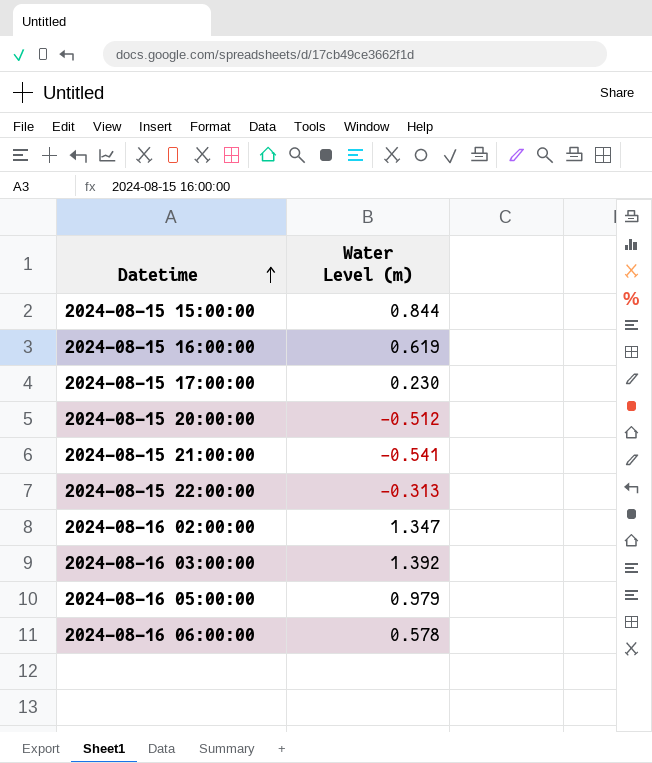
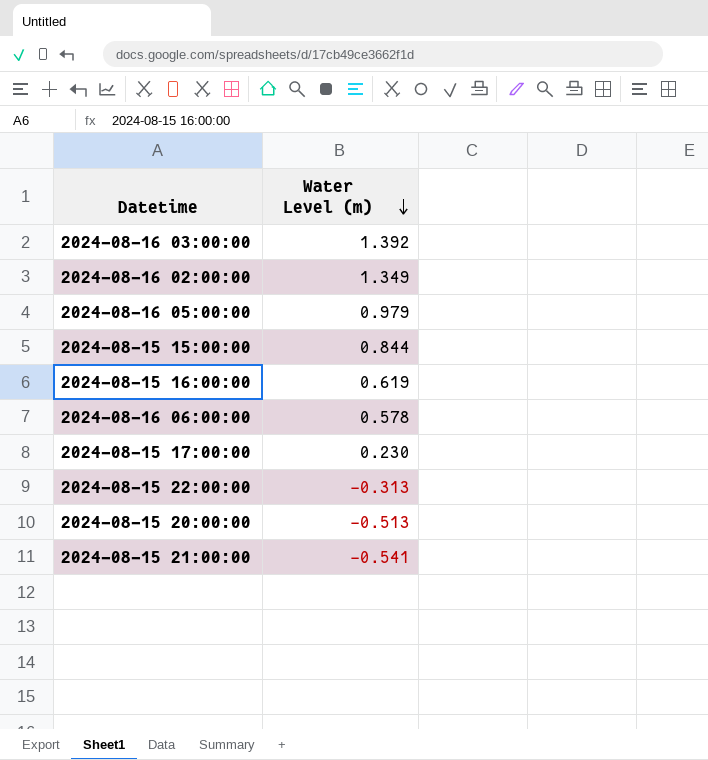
row order: Datetime ascending -> Water Level (m) descending
2024-08-16 02:00:00 | Water Level (m): 1.347 -> 1.349
2024-08-15 20:00:00 | Water Level (m): -0.512 -> -0.513

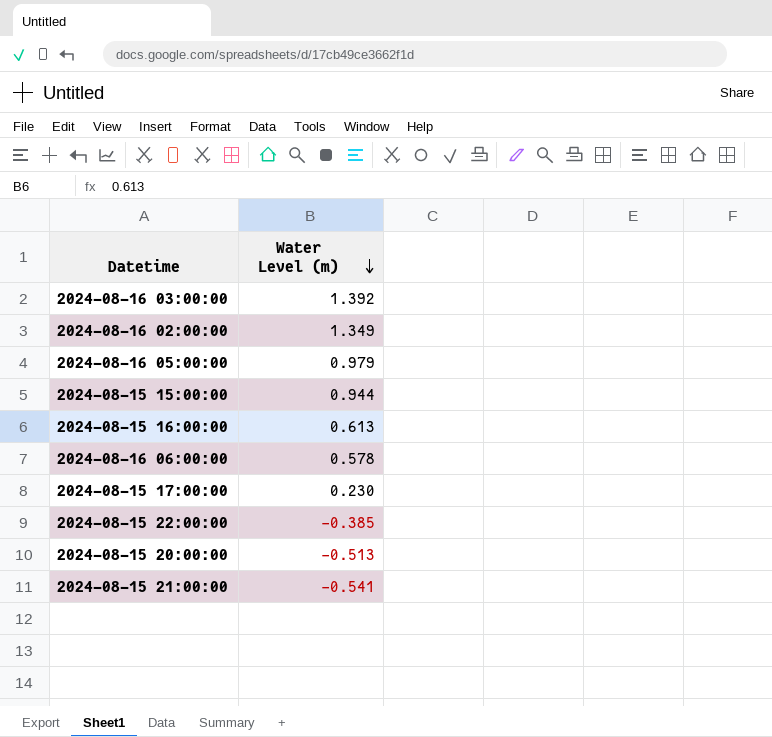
2024-08-15 15:00:00 | Water Level (m): 0.844 -> 0.944
2024-08-15 16:00:00 | Water Level (m): 0.619 -> 0.613
2024-08-15 22:00:00 | Water Level (m): -0.313 -> -0.385

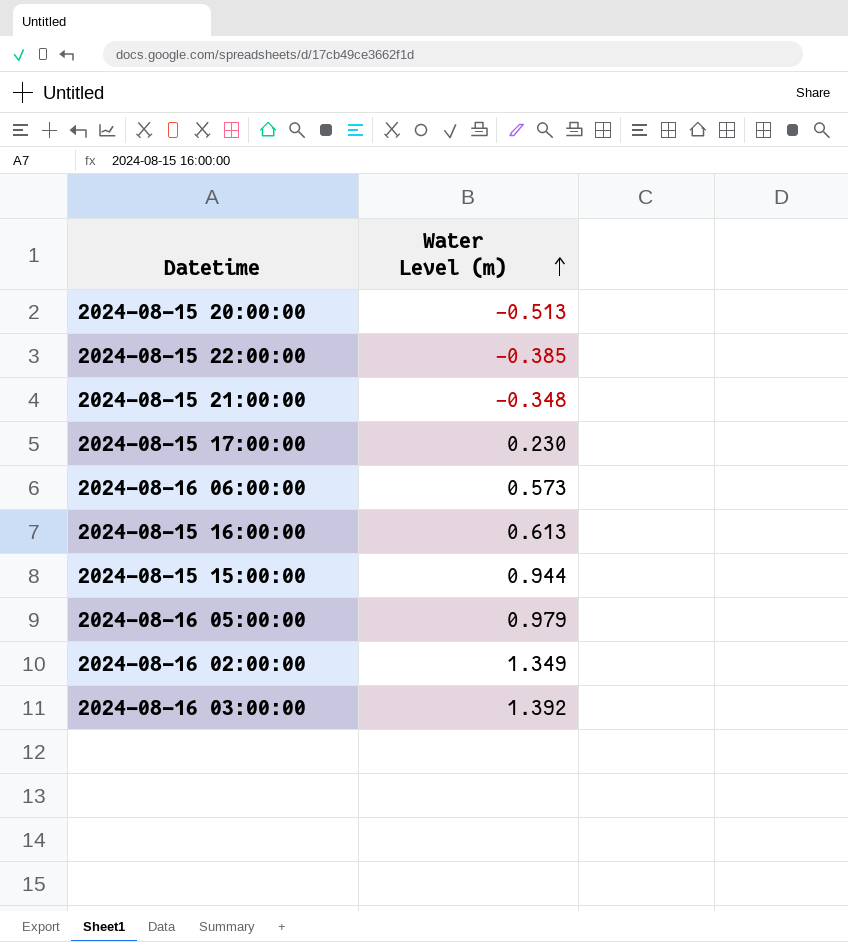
row order: Water Level (m) descending -> Water Level (m) ascending
2024-08-15 21:00:00 | Water Level (m): -0.541 -> -0.348
2024-08-16 06:00:00 | Water Level (m): 0.578 -> 0.573

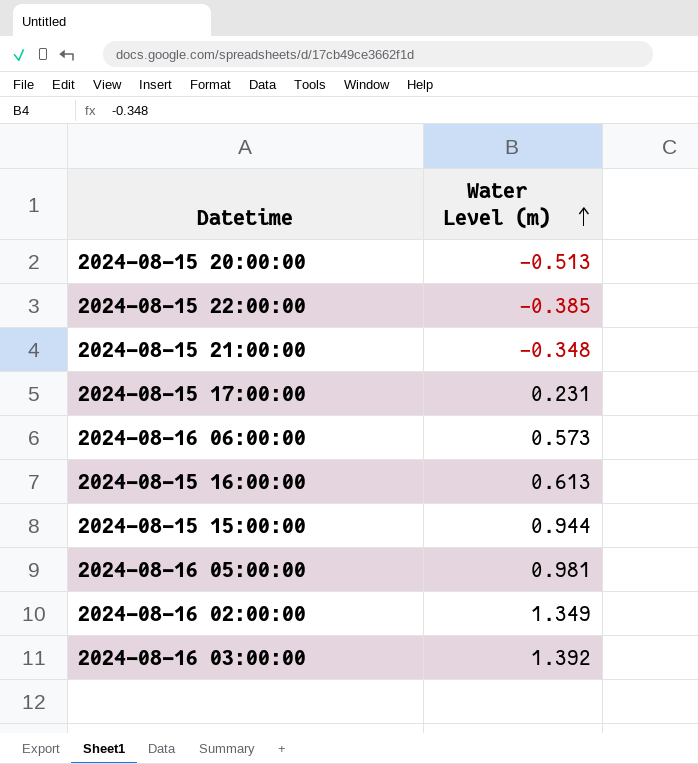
2024-08-15 17:00:00 | Water Level (m): 0.230 -> 0.231
2024-08-16 05:00:00 | Water Level (m): 0.979 -> 0.981

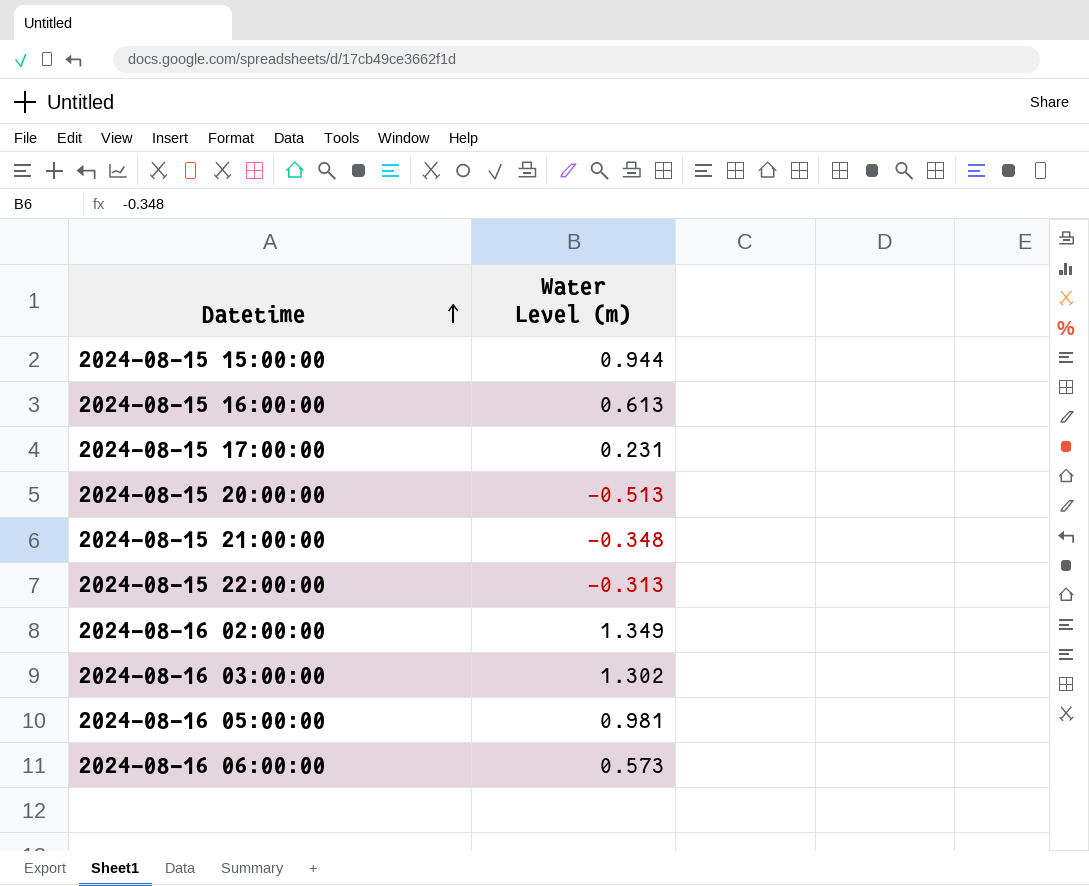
row order: Water Level (m) ascending -> Datetime ascending
2024-08-15 22:00:00 | Water Level (m): -0.385 -> -0.313
2024-08-16 03:00:00 | Water Level (m): 1.392 -> 1.302

